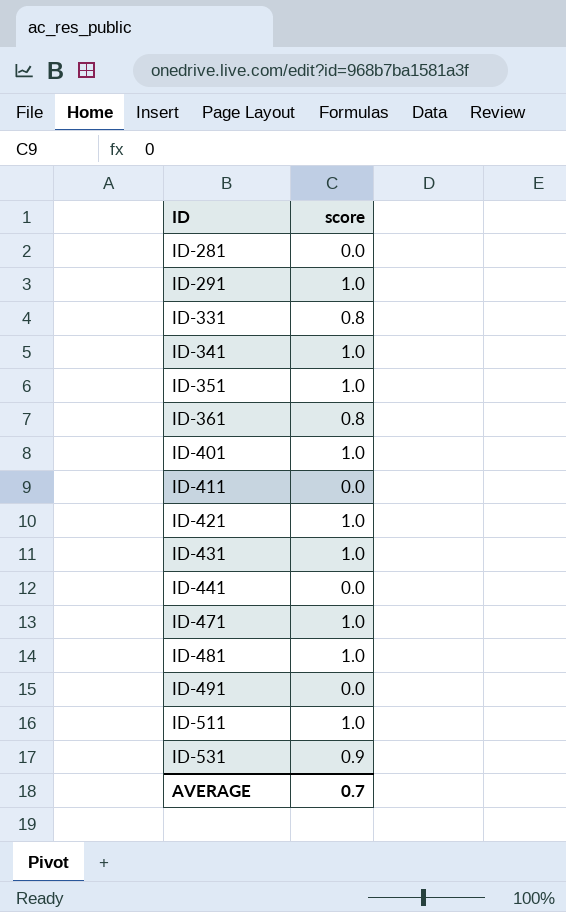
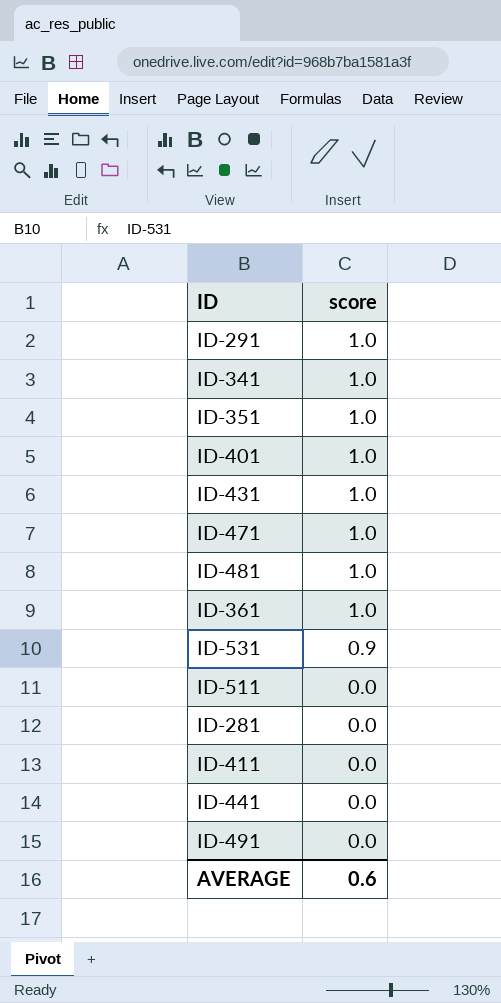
row order: ID ascending -> score descending
row ID-331: 0.8 -> none
row ID-421: 1.0 -> none
ID-361 | score: 0.8 -> 1.0
ID-511 | score: 1.0 -> 0.0
AVERAGE | score: 0.7 -> 0.6

